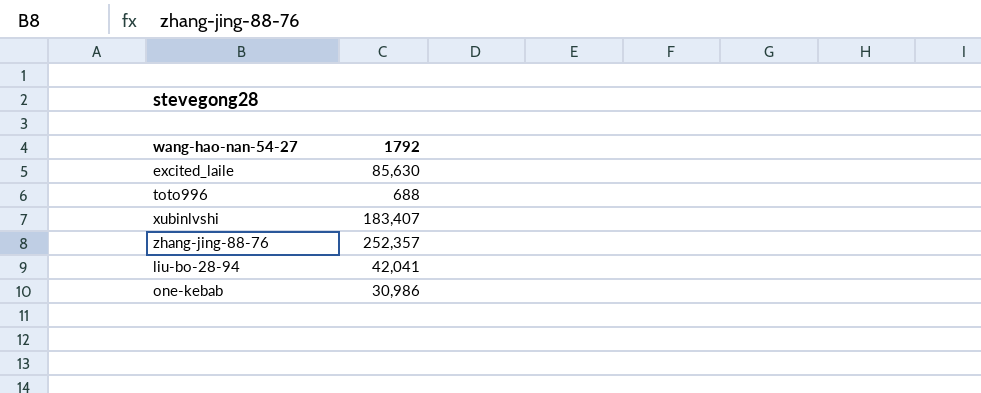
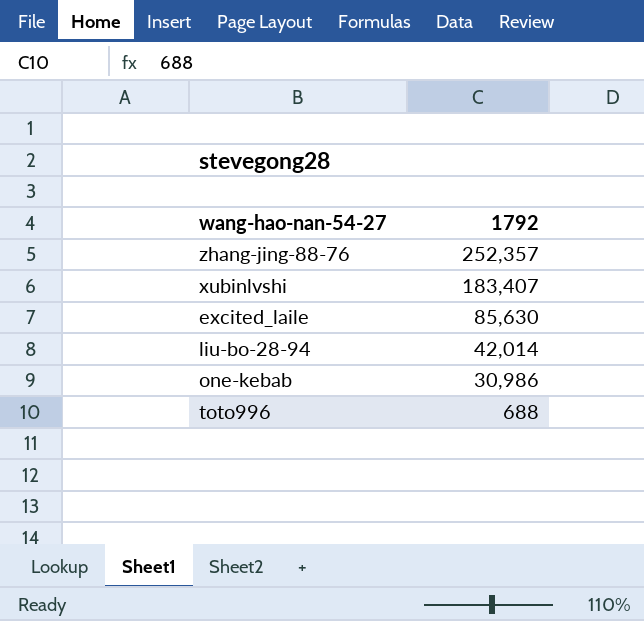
row order: none -> 1792 descending
liu-bo-28-94 | 1792: 42,041 -> 42,014

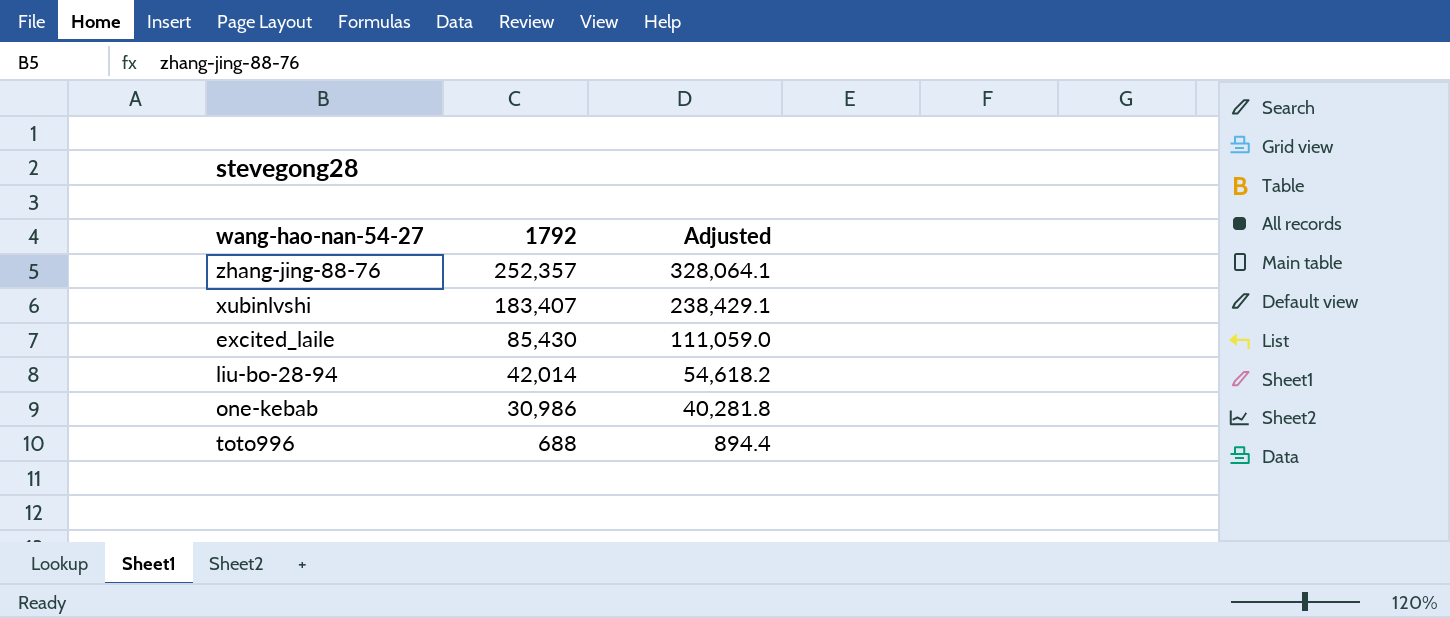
column Adjusted | formula: none -> [1792] * 1.3
excited_laile | 1792: 85,630 -> 85,430

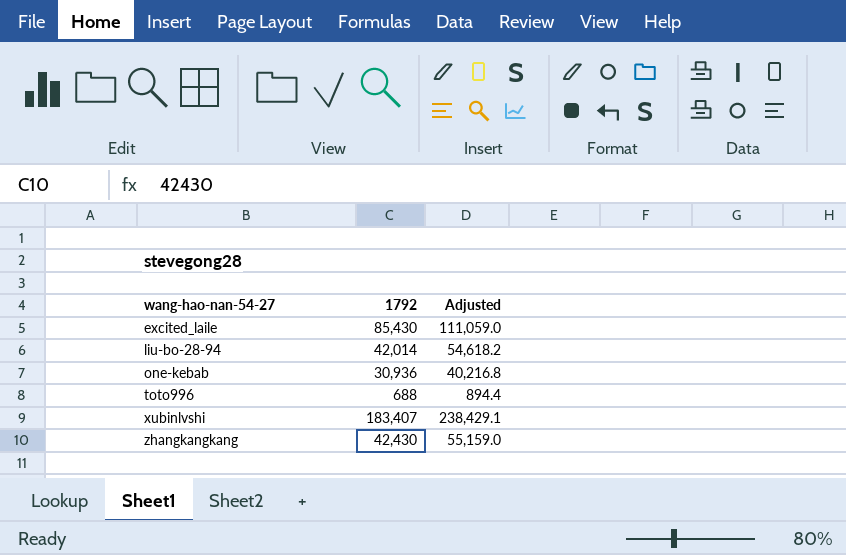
row order: 1792 descending -> wang-hao-nan-54-27 ascending
row zhang-jing-88-76: 252,357 | 328,064.1 -> none
one-kebab | 1792: 30,986 -> 30,936
one-kebab | Adjusted: 40,281.8 -> 40,216.8
row zhangkangkang: none -> 42,430 | 55,159.0

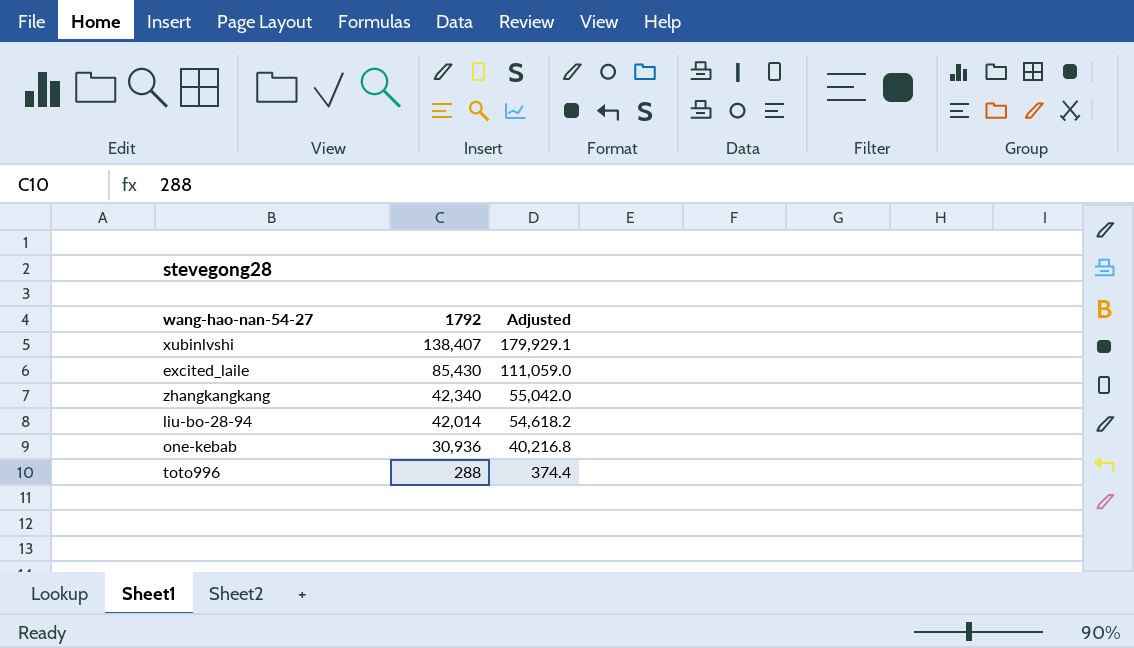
row order: wang-hao-nan-54-27 ascending -> 1792 descending
xubinlvshi | 1792: 183,407 -> 138,407
xubinlvshi | Adjusted: 238,429.1 -> 179,929.1
zhangkangkang | 1792: 42,430 -> 42,340
zhangkangkang | Adjusted: 55,159.0 -> 55,042.0
toto996 | 1792: 688 -> 288
toto996 | Adjusted: 894.4 -> 374.4

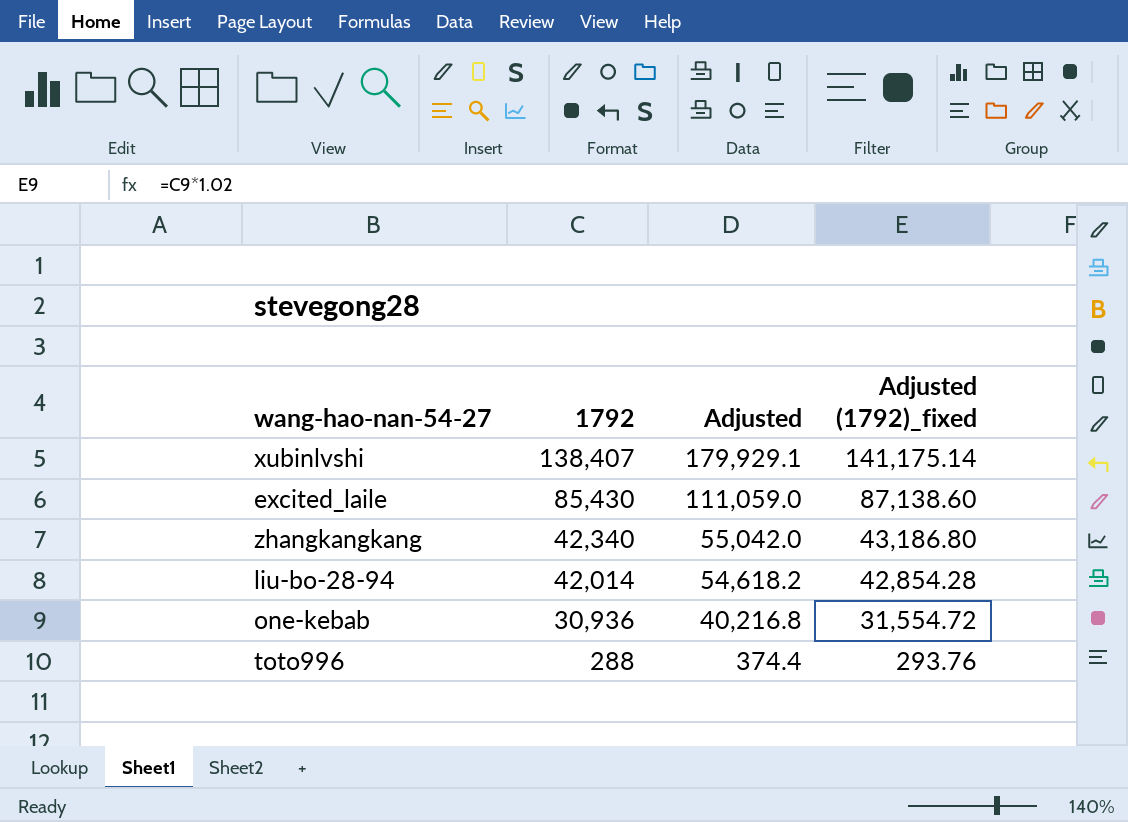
column Adjusted (1792)_fixed | formula: none -> [1792] * 1.02

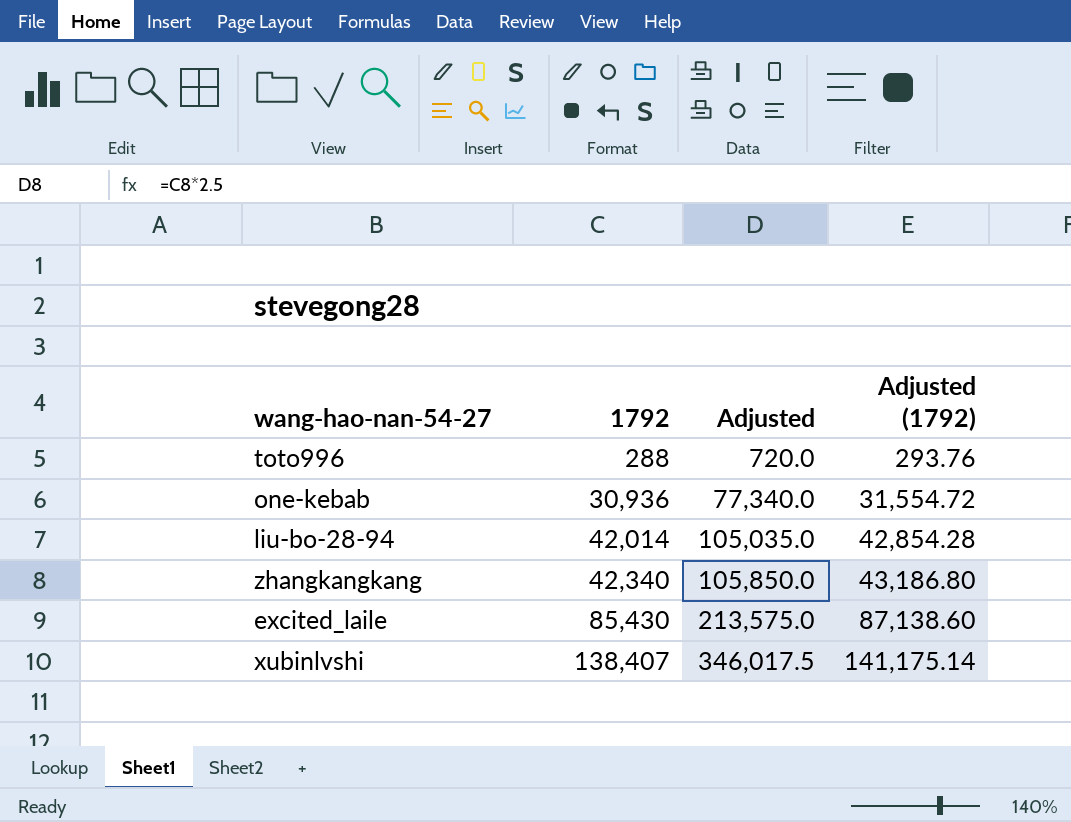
row order: 1792 descending -> 1792 ascending
column Adjusted | formula: [1792] * 1.3 -> [1792] * 2.5
column name: Adjusted (1792)_fixed -> Adjusted (1792)

